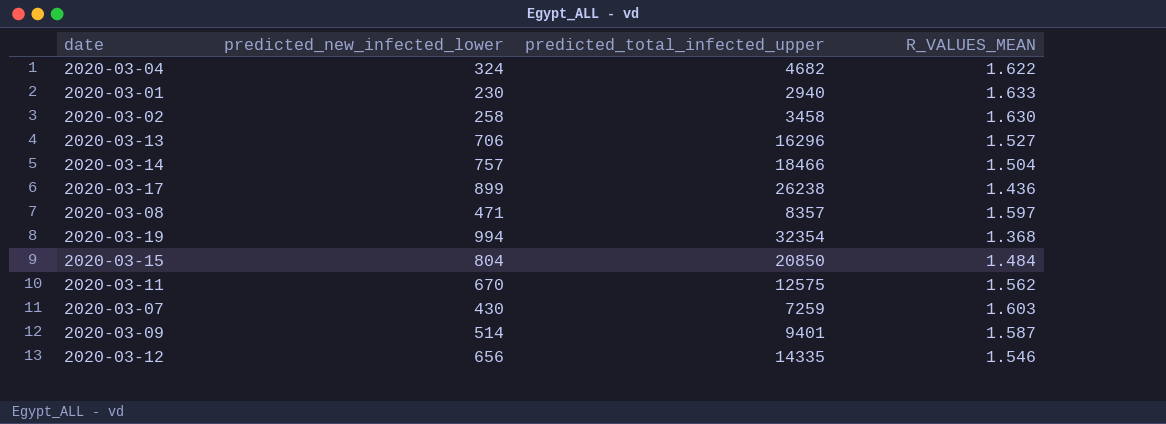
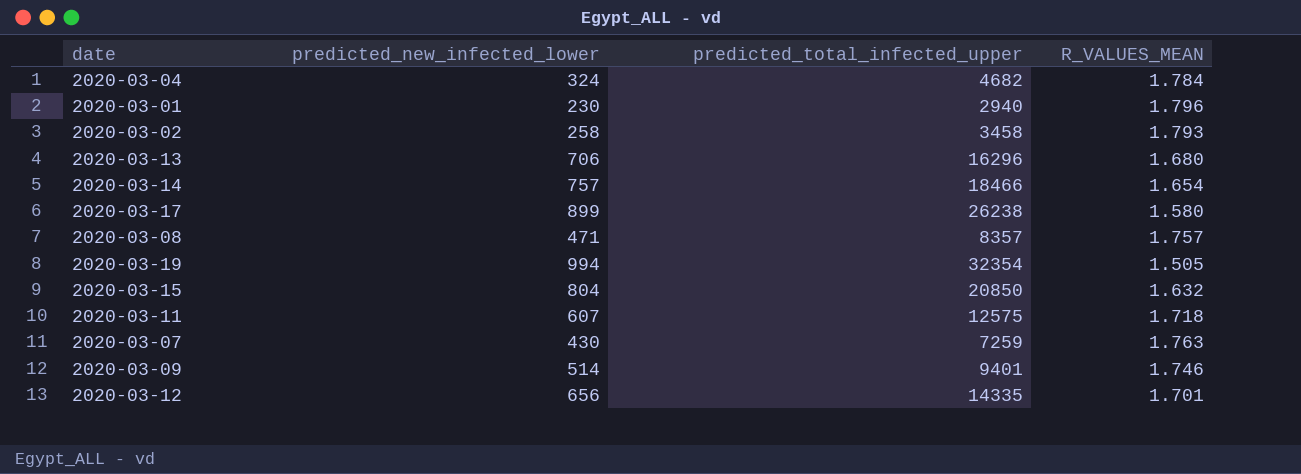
2020-03-04 | R_VALUES_MEAN: 1.622 -> 1.784
2020-03-01 | R_VALUES_MEAN: 1.633 -> 1.796
2020-03-02 | R_VALUES_MEAN: 1.630 -> 1.793
2020-03-13 | R_VALUES_MEAN: 1.527 -> 1.680
2020-03-14 | R_VALUES_MEAN: 1.504 -> 1.654
2020-03-17 | R_VALUES_MEAN: 1.436 -> 1.580
2020-03-08 | R_VALUES_MEAN: 1.597 -> 1.757
2020-03-19 | R_VALUES_MEAN: 1.368 -> 1.505
2020-03-15 | R_VALUES_MEAN: 1.484 -> 1.632
2020-03-11 | predicted_new_infected_lower: 670 -> 607
2020-03-11 | R_VALUES_MEAN: 1.562 -> 1.718
2020-03-07 | R_VALUES_MEAN: 1.603 -> 1.763
2020-03-09 | R_VALUES_MEAN: 1.587 -> 1.746
2020-03-12 | R_VALUES_MEAN: 1.546 -> 1.701

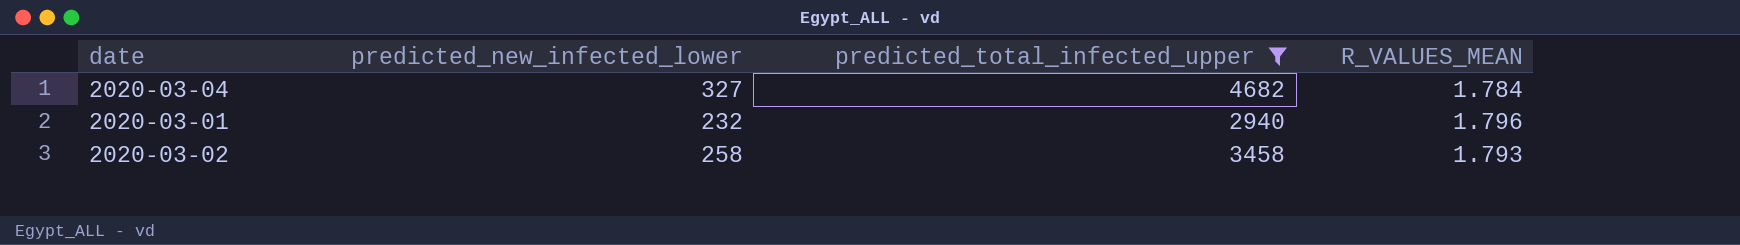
filter: none -> predicted_total_infected_upper <= 4682
2020-03-04 | predicted_new_infected_lower: 324 -> 327
2020-03-01 | predicted_new_infected_lower: 230 -> 232

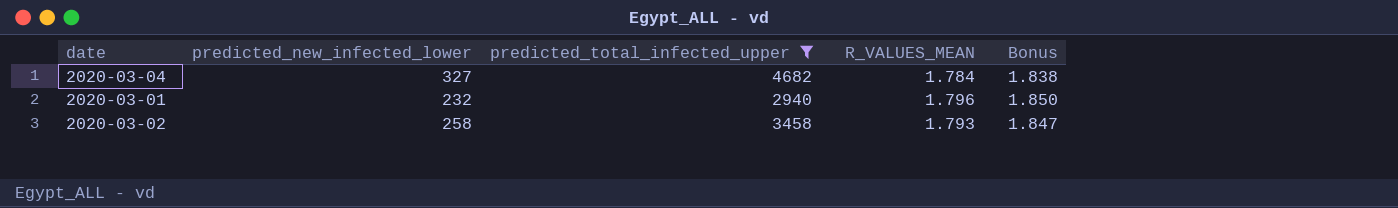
column Bonus | formula: none -> [R_VALUES_MEAN] * 1.03

